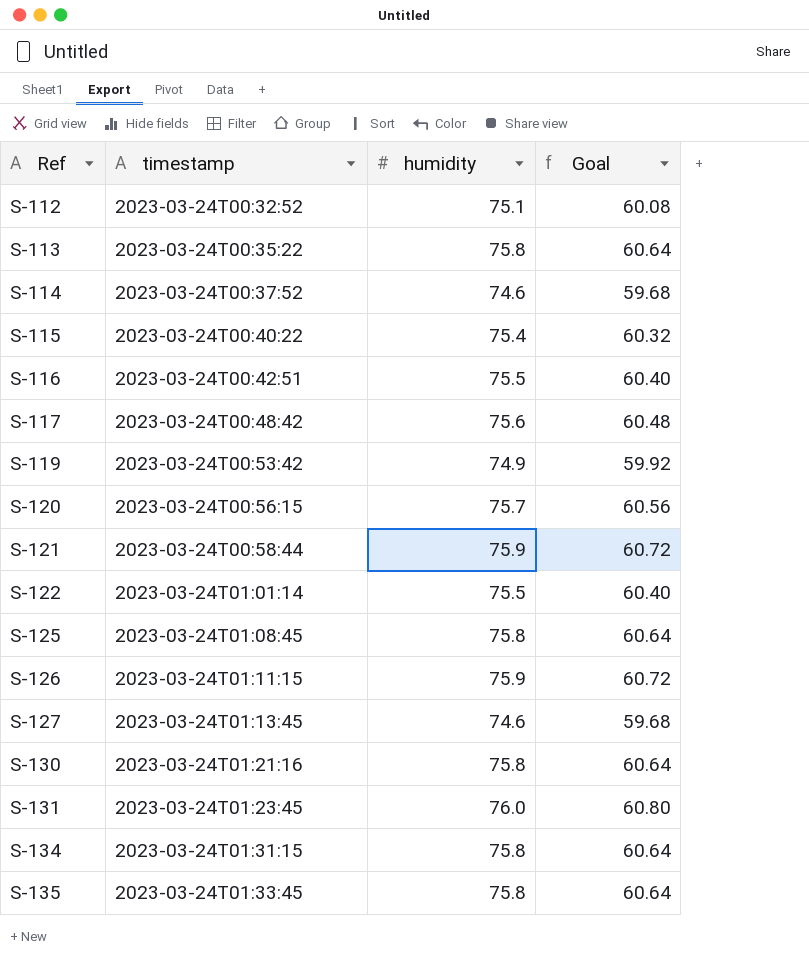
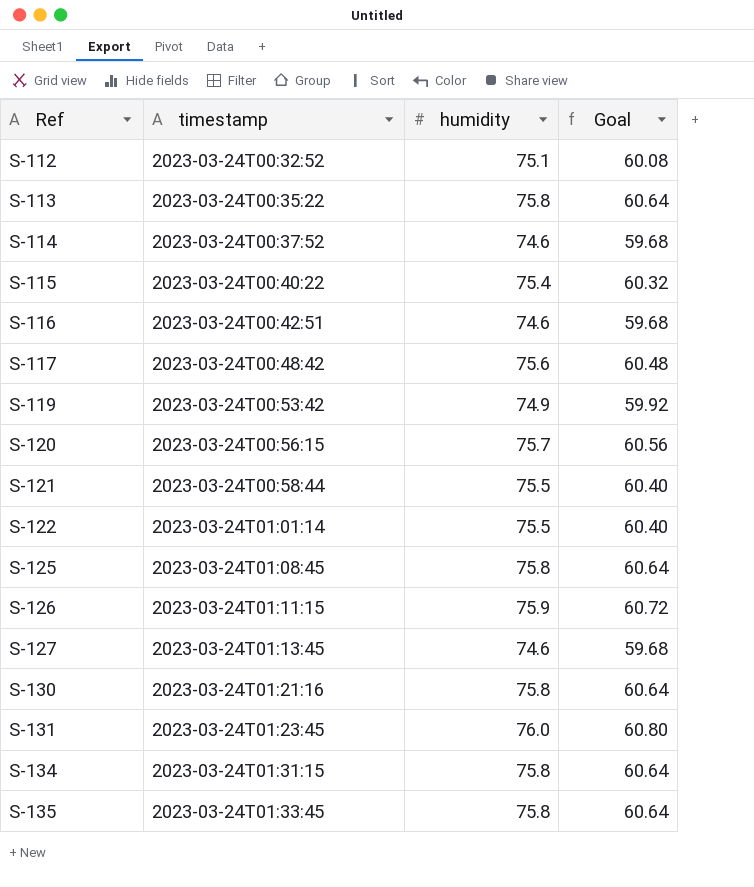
S-116 | humidity: 75.5 -> 74.6
S-116 | Goal: 60.40 -> 59.68
S-121 | humidity: 75.9 -> 75.5
S-121 | Goal: 60.72 -> 60.40

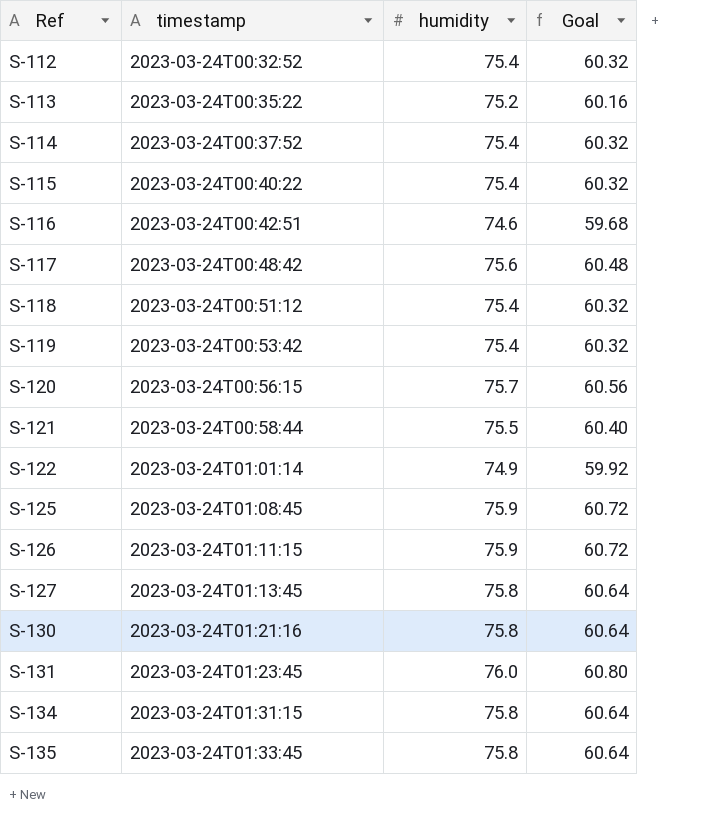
S-112 | humidity: 75.1 -> 75.4
S-112 | Goal: 60.08 -> 60.32
S-113 | humidity: 75.8 -> 75.2
S-113 | Goal: 60.64 -> 60.16
S-114 | humidity: 74.6 -> 75.4
S-114 | Goal: 59.68 -> 60.32
row S-118: none -> 2023-03-24T00:51:12 | 75.4 | 60.32
S-119 | humidity: 74.9 -> 75.4
S-119 | Goal: 59.92 -> 60.32
S-122 | humidity: 75.5 -> 74.9
S-122 | Goal: 60.40 -> 59.92
S-125 | humidity: 75.8 -> 75.9
S-125 | Goal: 60.64 -> 60.72
S-127 | humidity: 74.6 -> 75.8
S-127 | Goal: 59.68 -> 60.64

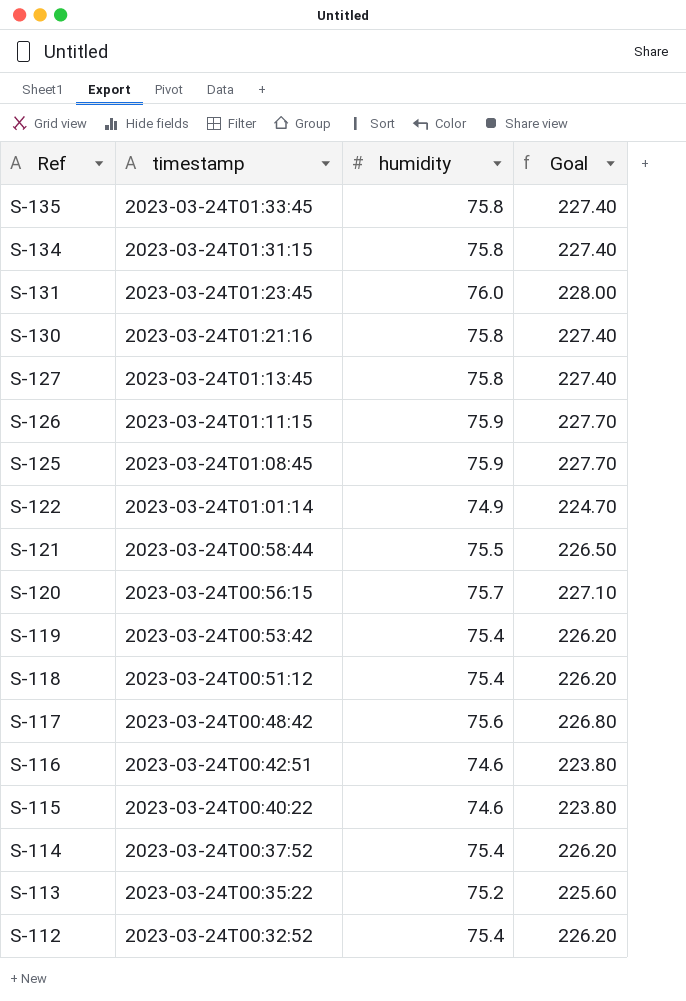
row order: Ref ascending -> Ref descending
column Goal | formula: [humidity] * 0.8 -> [humidity] * 3
S-115 | humidity: 75.4 -> 74.6

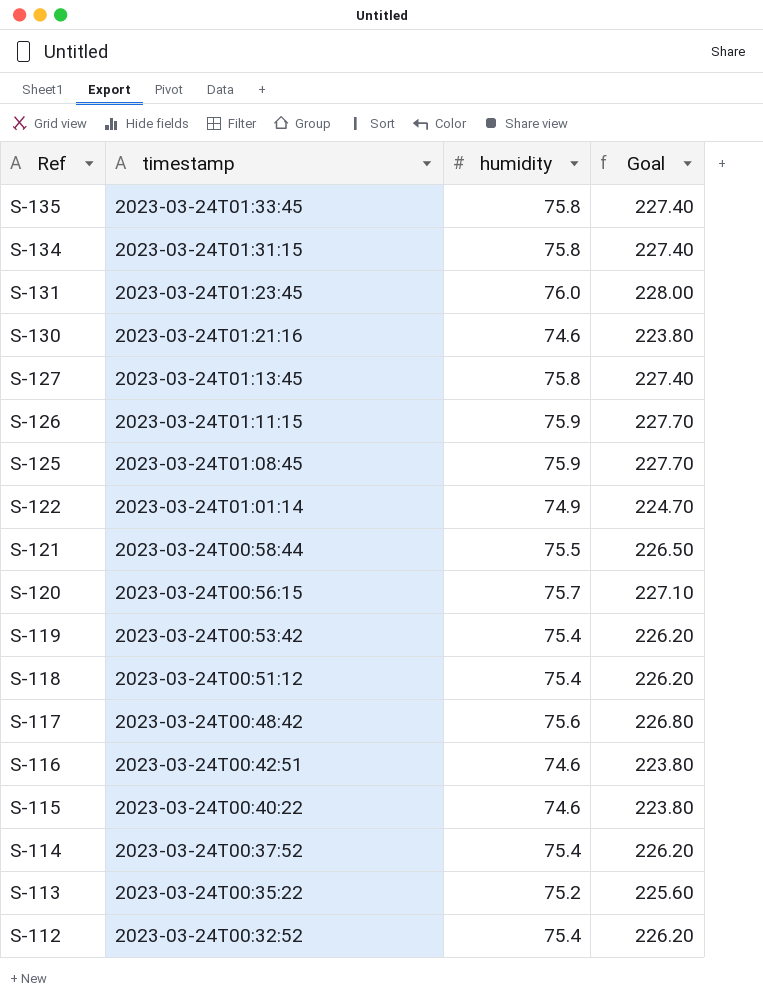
S-130 | humidity: 75.8 -> 74.6
S-130 | Goal: 227.40 -> 223.80

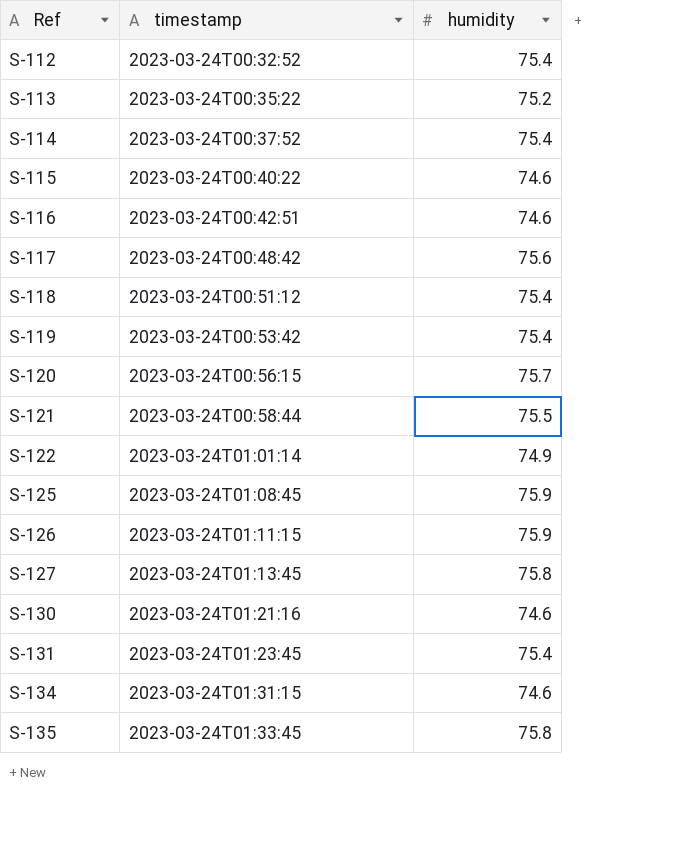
row order: Ref descending -> Ref ascending
column Goal | formula: [humidity] * 3 -> none
S-131 | humidity: 76.0 -> 75.4
S-134 | humidity: 75.8 -> 74.6

